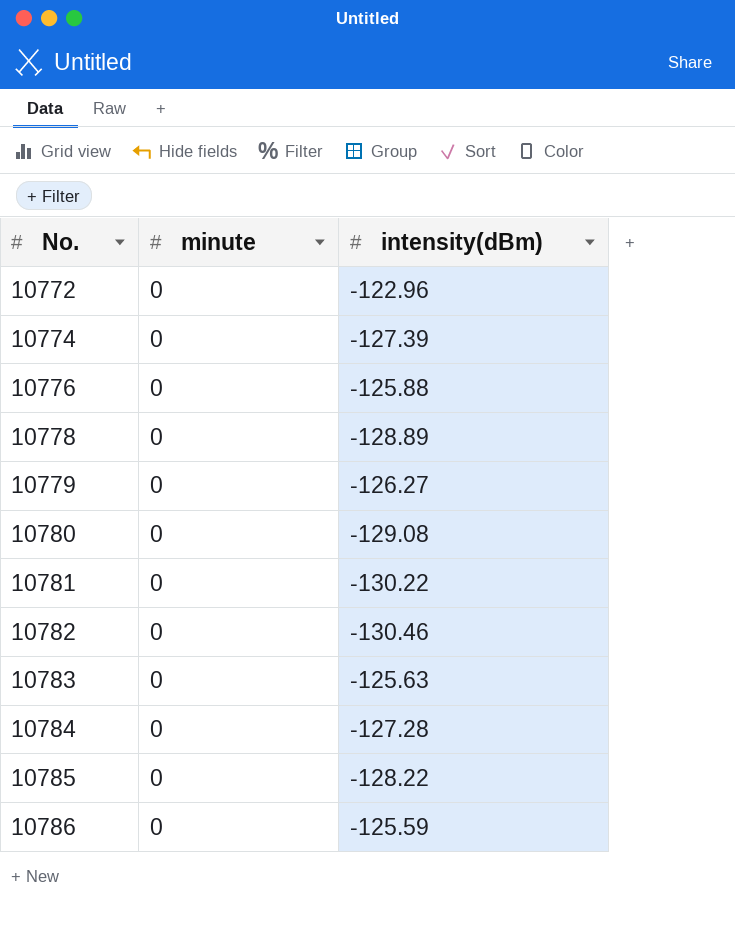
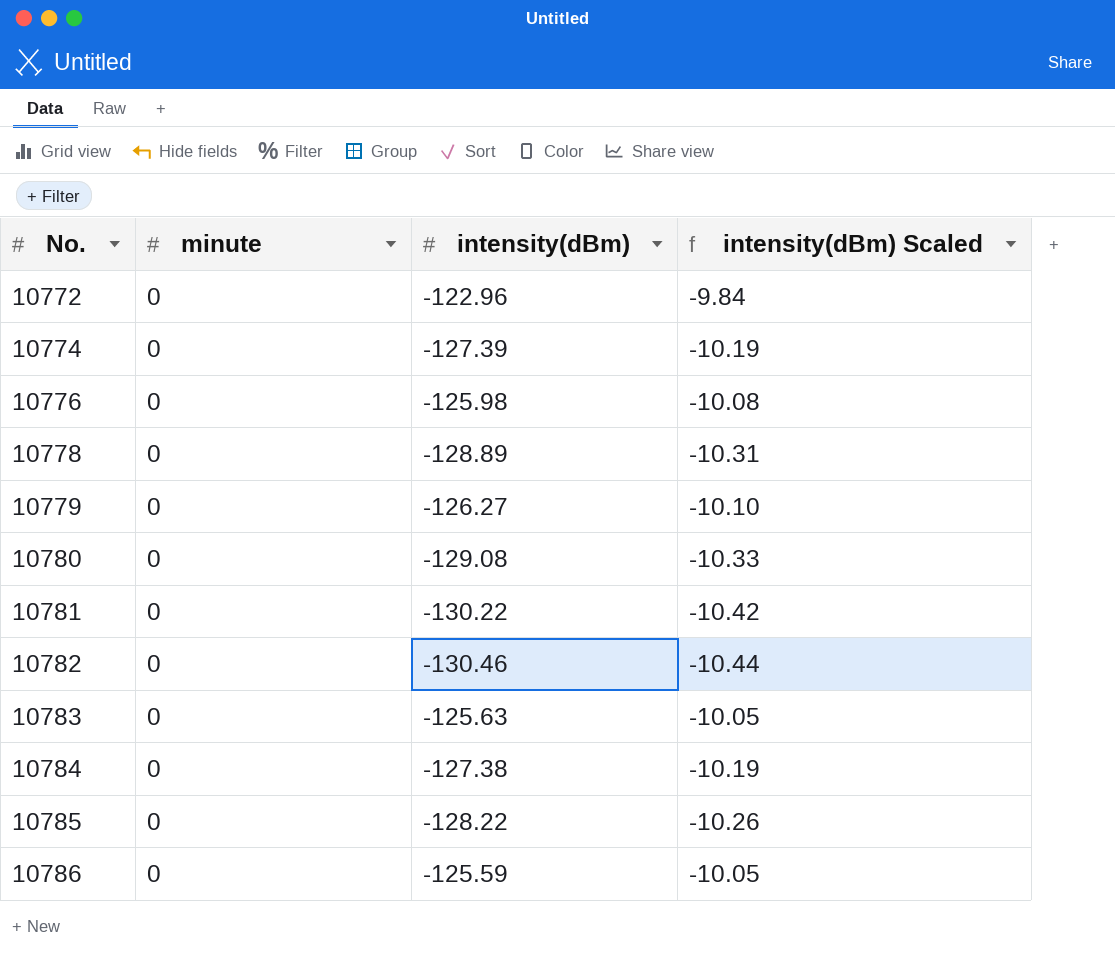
column intensity(dBm) Scaled | formula: none -> [intensity(dBm)] * 0.08
10776 | intensity(dBm): -125.88 -> -125.98
10784 | intensity(dBm): -127.28 -> -127.38

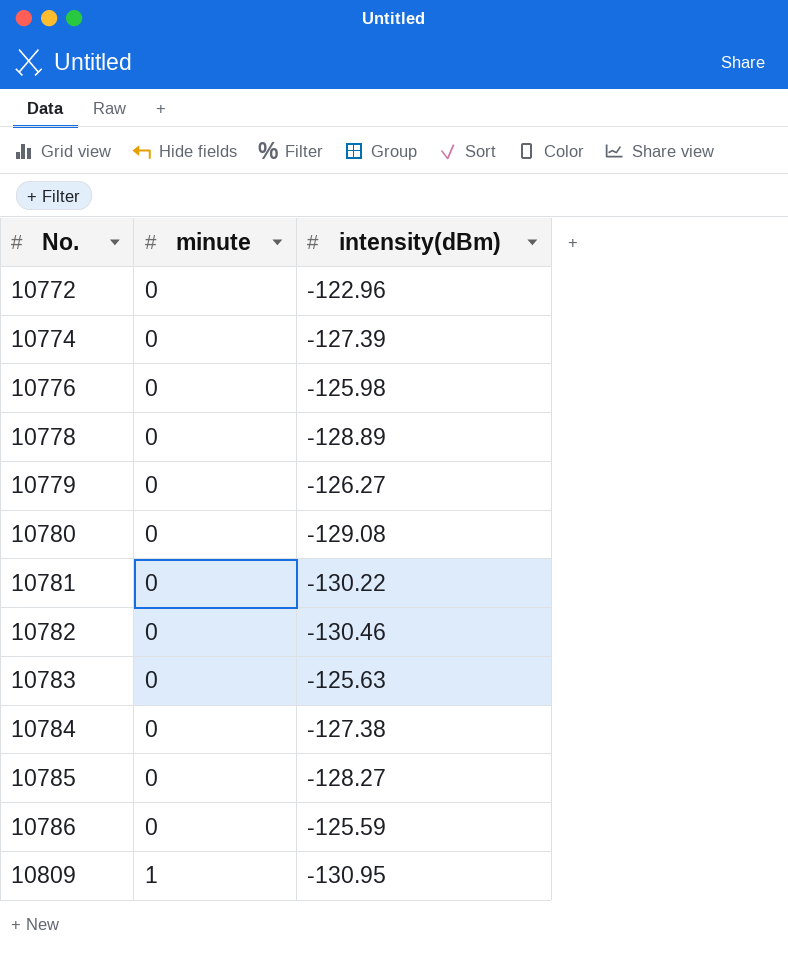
column intensity(dBm) Scaled | formula: [intensity(dBm)] * 0.08 -> none
10785 | intensity(dBm): -128.22 -> -128.27
row 10809: none -> 1 | -130.95

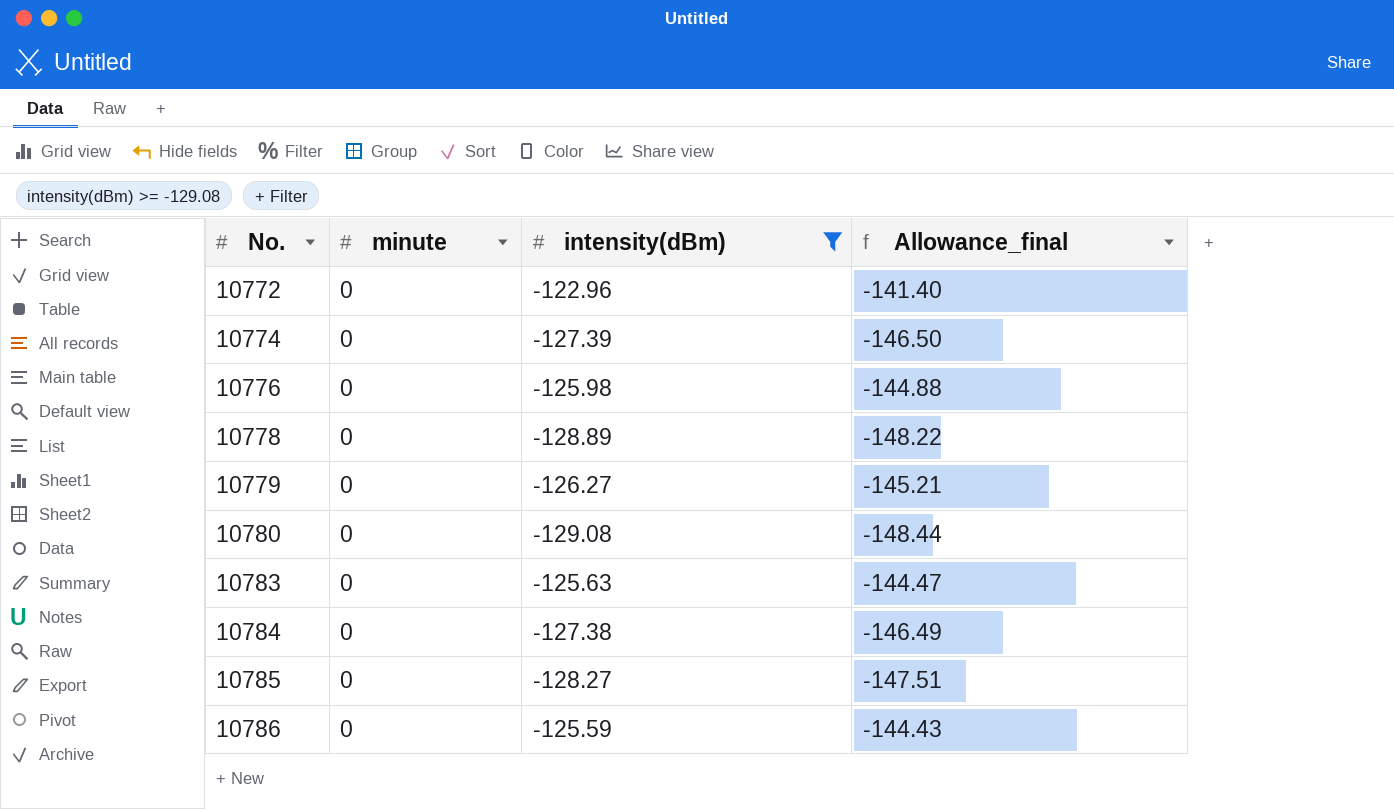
filter: none -> intensity(dBm) >= -129.08
column Allowance_final | formula: none -> [intensity(dBm)] * 1.15

